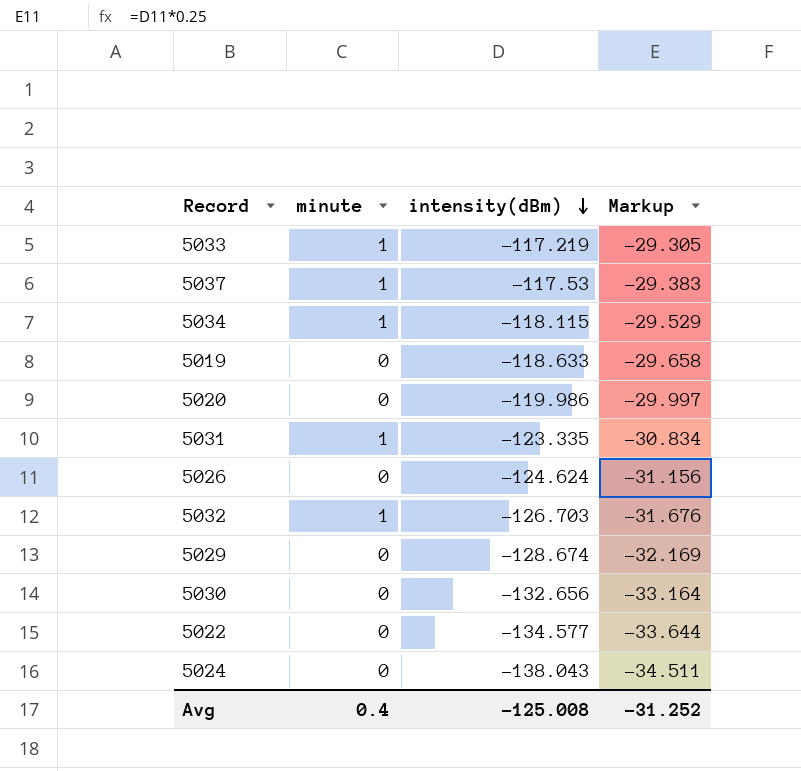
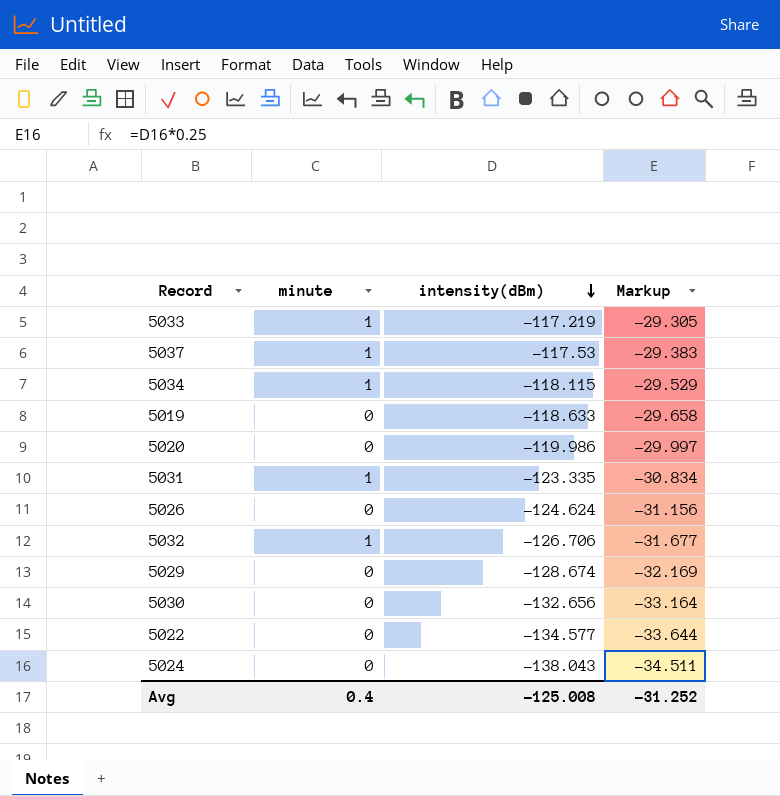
5032 | intensity(dBm): -126.703 -> -126.706
5032 | Markup: -31.676 -> -31.677

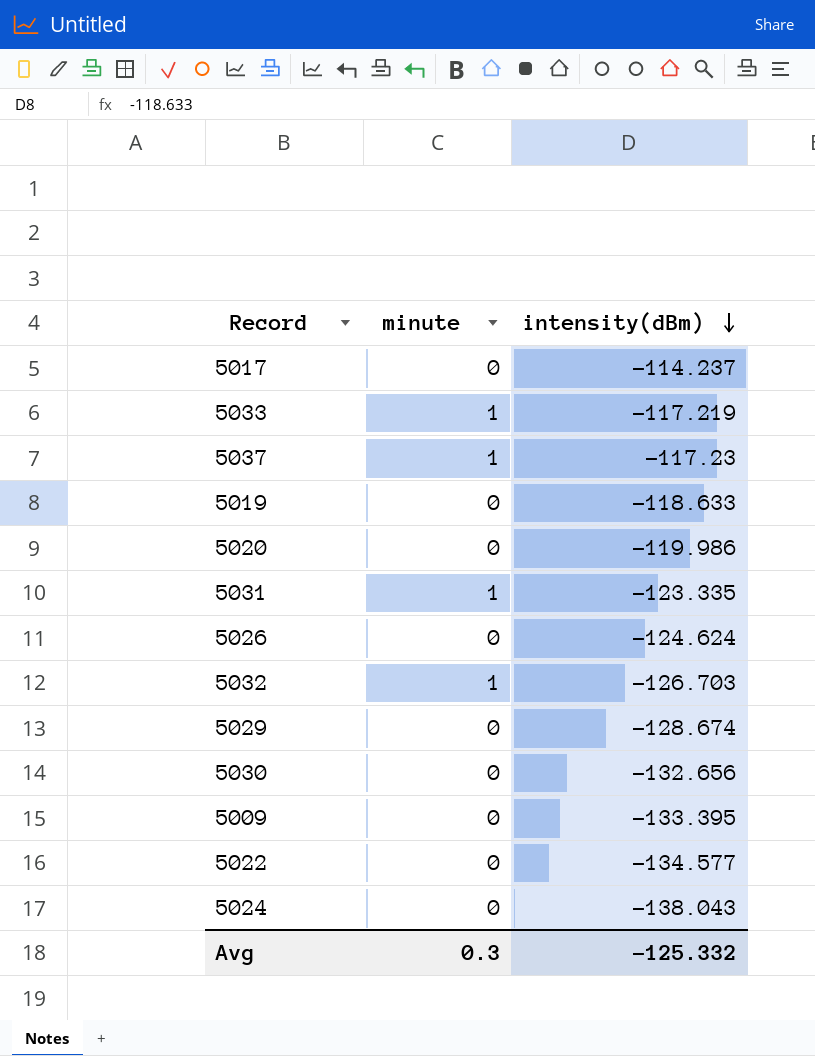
column Markup | formula: [intensity(dBm)] * 0.25 -> none
row 5034: 1 | -118.115 | -29.529 -> none
row 5017: none -> 0 | -114.237
5037 | intensity(dBm): -117.53 -> -117.23
5032 | intensity(dBm): -126.706 -> -126.703
row 5009: none -> 0 | -133.395
Avg | minute: 0.4 -> 0.3
Avg | intensity(dBm): -125.008 -> -125.332

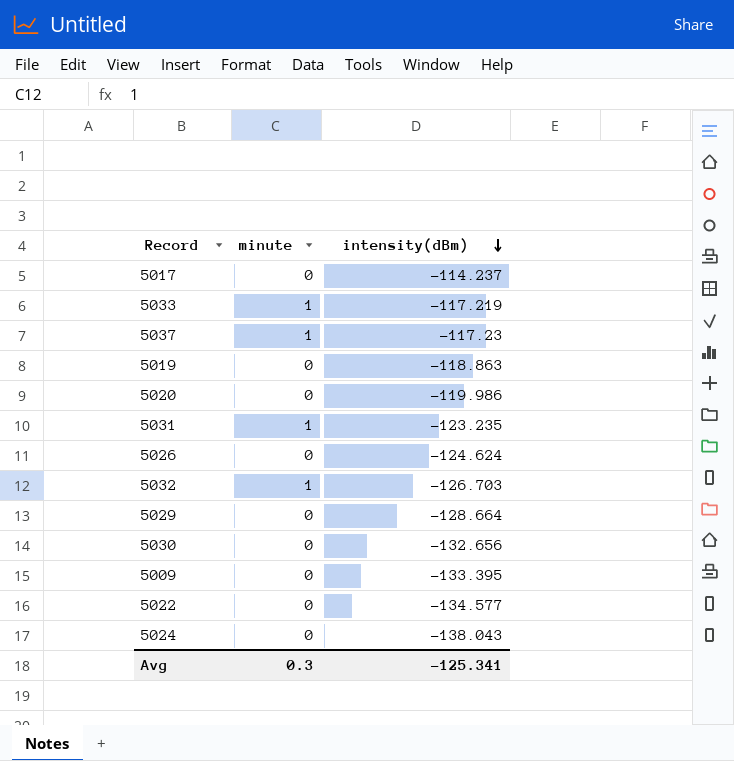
5019 | intensity(dBm): -118.633 -> -118.863
5031 | intensity(dBm): -123.335 -> -123.235
5029 | intensity(dBm): -128.674 -> -128.664
Avg | intensity(dBm): -125.332 -> -125.341

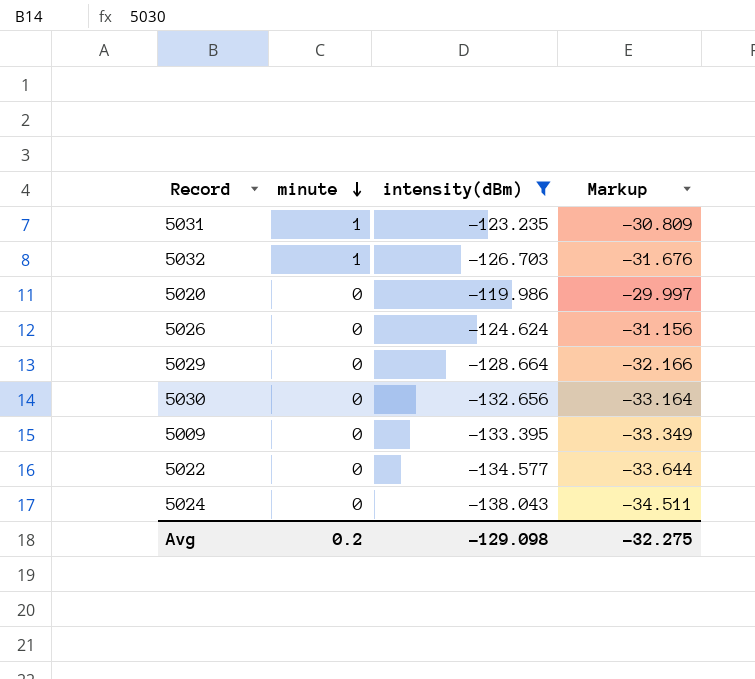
filter: none -> intensity(dBm) <= -119.986
row order: intensity(dBm) descending -> minute descending
column Markup | formula: none -> [intensity(dBm)] * 0.25
Avg | minute: 0.3 -> 0.2
Avg | intensity(dBm): -125.341 -> -129.098

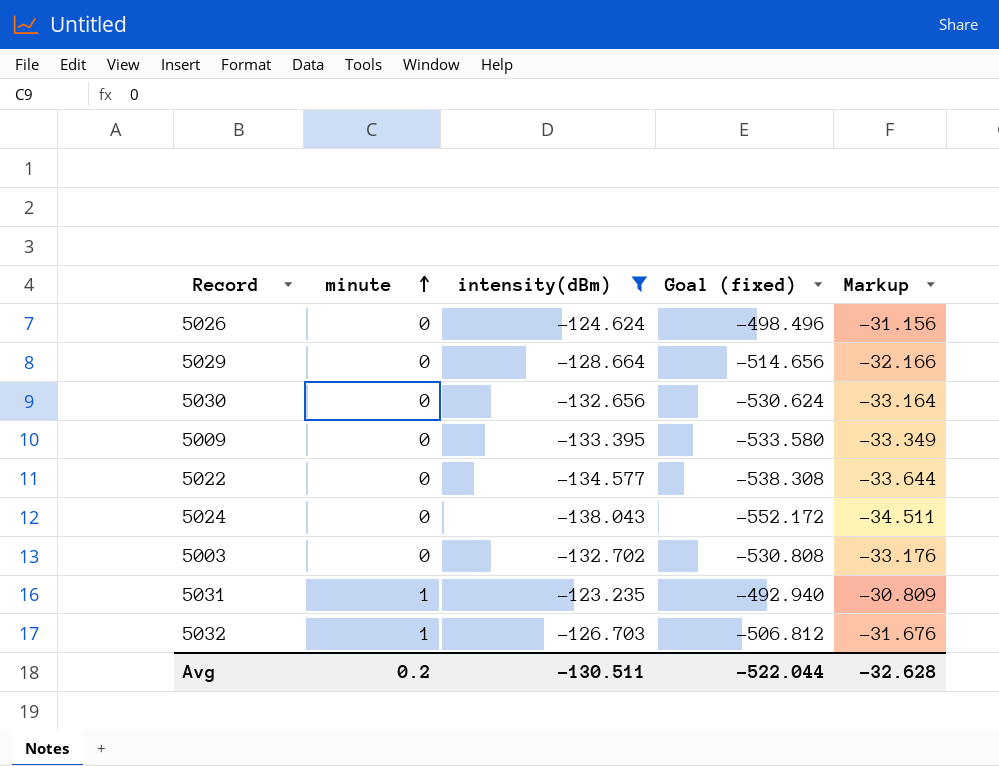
row order: minute descending -> minute ascending
column Goal (fixed) | formula: none -> [intensity(dBm)] * 4
row 5020: 0 | -119.986 | -29.997 -> none
row 5003: none -> 0 | -132.702 | -530.808 | -33.176
Avg | intensity(dBm): -129.098 -> -130.511
Avg | Markup: -32.275 -> -32.628

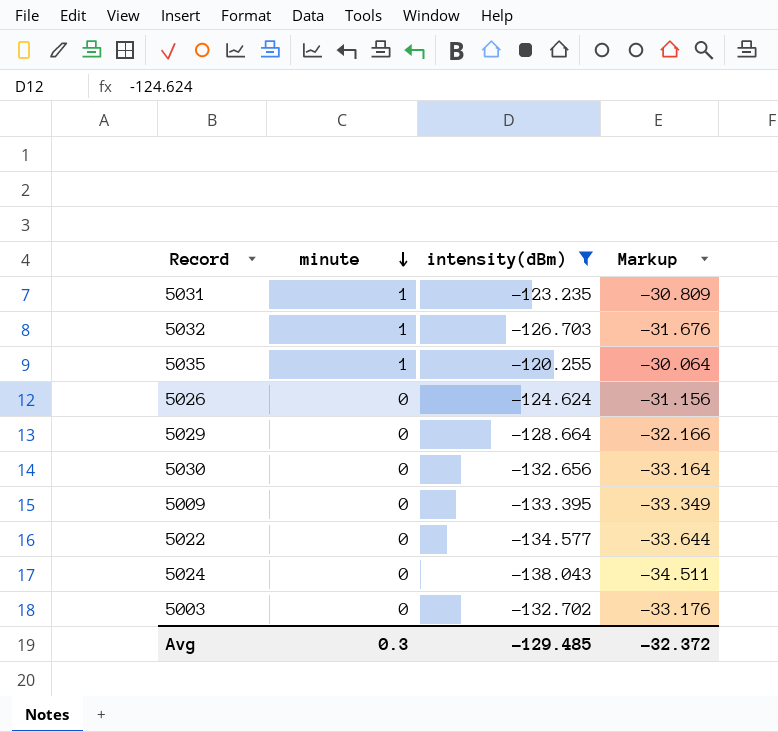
row order: minute ascending -> minute descending
column Goal (fixed) | formula: [intensity(dBm)] * 4 -> none
row 5035: none -> 1 | -120.255 | -30.064
Avg | minute: 0.2 -> 0.3
Avg | intensity(dBm): -130.511 -> -129.485
Avg | Markup: -32.628 -> -32.372

